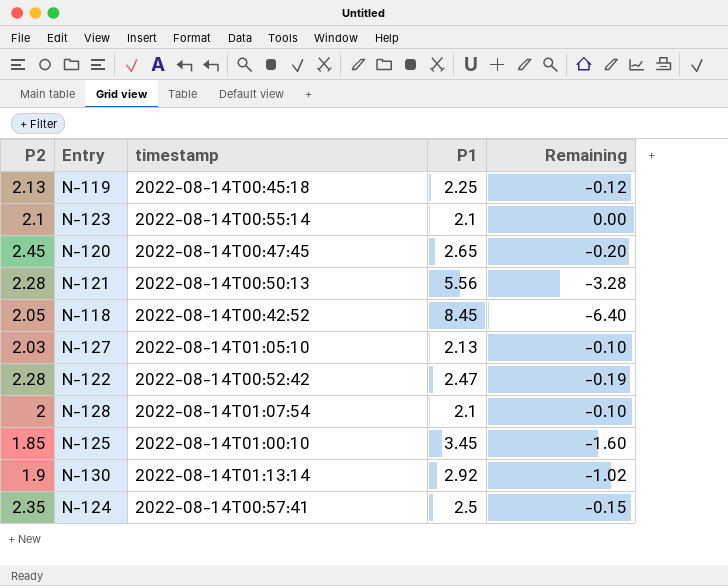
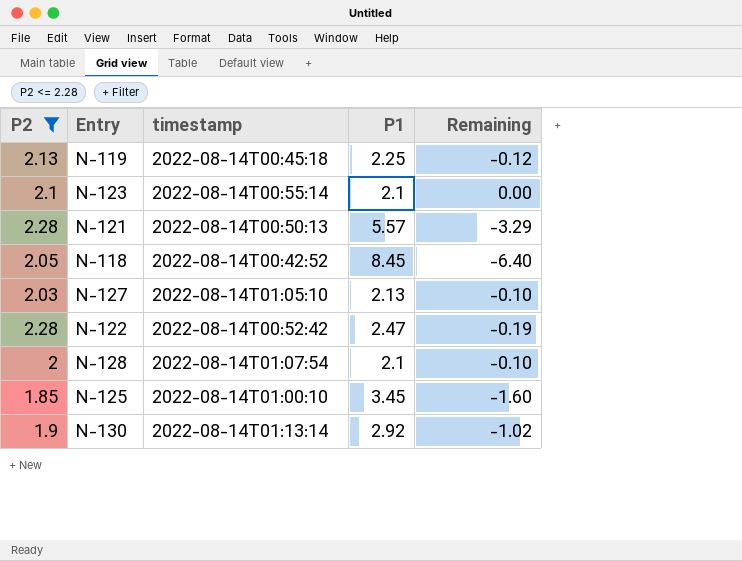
filter: none -> P2 <= 2.28
N-121 | P1: 5.56 -> 5.57
N-121 | Remaining: -3.28 -> -3.29

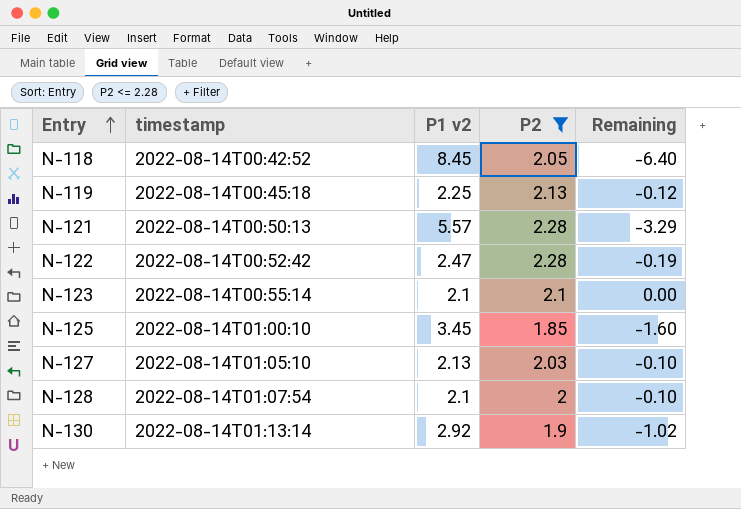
row order: none -> Entry ascending
column name: P1 -> P1 v2
column P2 | position: 1 -> 4

